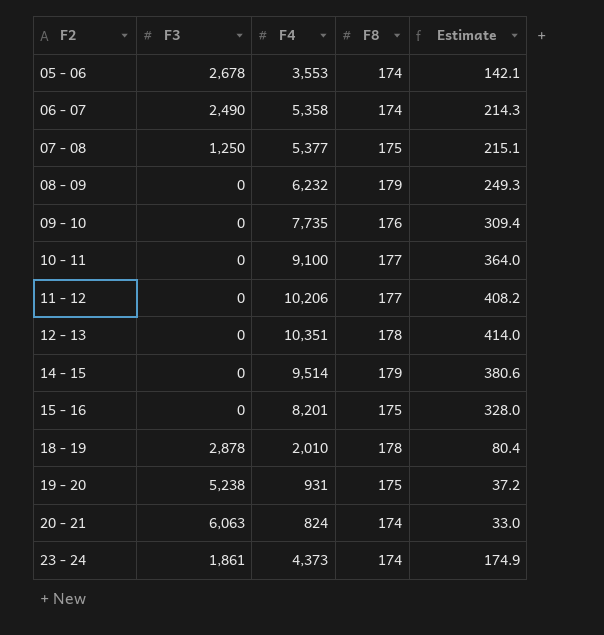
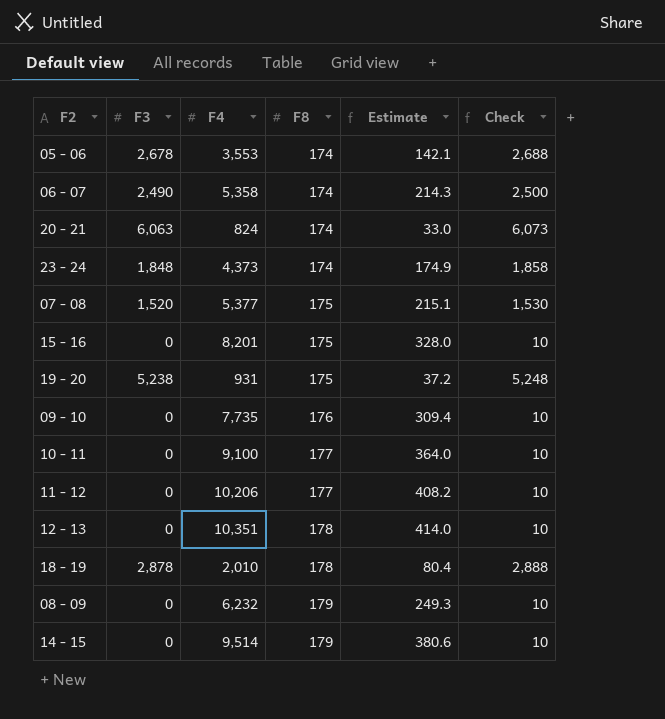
row order: F2 ascending -> F8 ascending
column Check | formula: none -> [F3] + 10
23 - 24 | F3: 1,861 -> 1,848
07 - 08 | F3: 1,250 -> 1,520

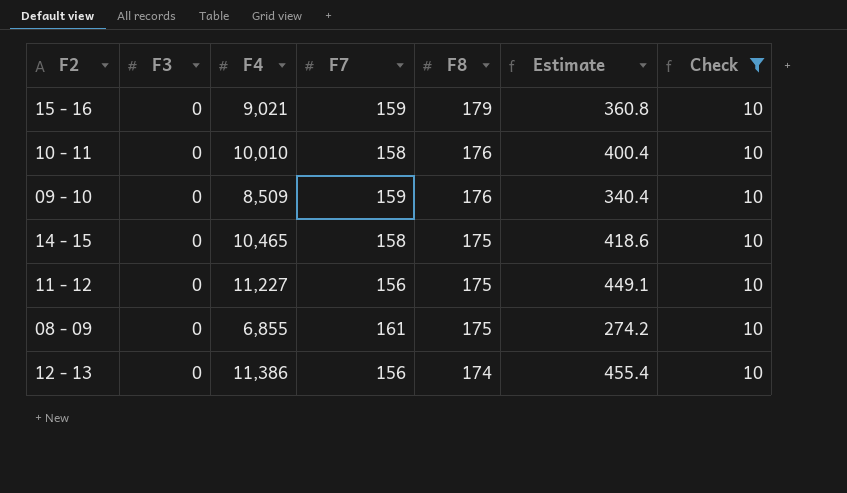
filter: none -> Check = 10
row order: F8 ascending -> F8 descending
column F7 | position: none -> 4
15 - 16 | F4: 8,201 -> 9,021
15 - 16 | F8: 175 -> 179
15 - 16 | Estimate: 328.0 -> 360.8
10 - 11 | F4: 9,100 -> 10,010
10 - 11 | F8: 177 -> 176
10 - 11 | Estimate: 364.0 -> 400.4
09 - 10 | F4: 7,735 -> 8,509
09 - 10 | Estimate: 309.4 -> 340.4
14 - 15 | F4: 9,514 -> 10,465
14 - 15 | F8: 179 -> 175
14 - 15 | Estimate: 380.6 -> 418.6
11 - 12 | F4: 10,206 -> 11,227
11 - 12 | F8: 177 -> 175
11 - 12 | Estimate: 408.2 -> 449.1
08 - 09 | F4: 6,232 -> 6,855
08 - 09 | F8: 179 -> 175
08 - 09 | Estimate: 249.3 -> 274.2
12 - 13 | F4: 10,351 -> 11,386
12 - 13 | F8: 178 -> 174
12 - 13 | Estimate: 414.0 -> 455.4

